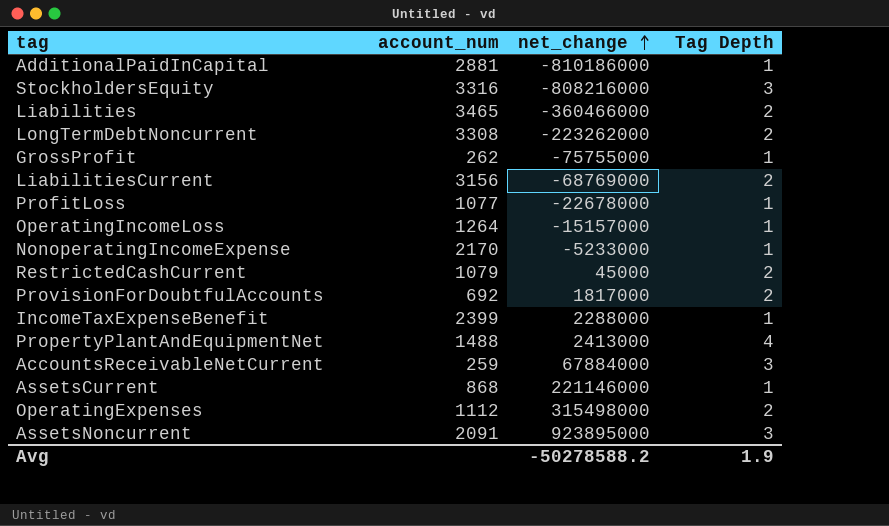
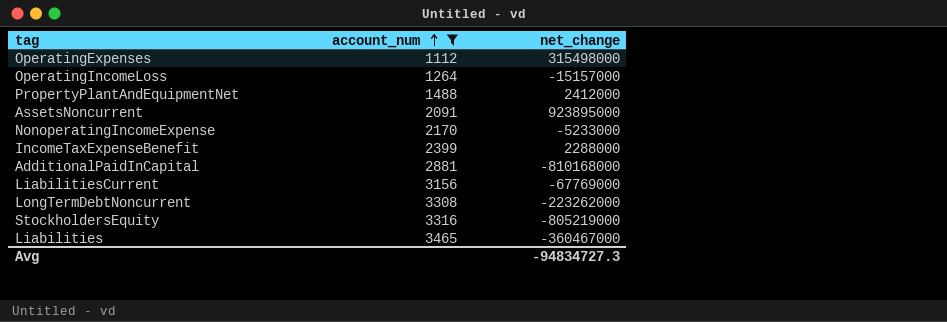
filter: none -> account_num >= 1112
row order: net_change ascending -> account_num ascending
column Tag Depth | position: 4 -> none
PropertyPlantAndEquipmentNet | net_change: 2413000 -> 2412000
AdditionalPaidInCapital | net_change: -810186000 -> -810168000
LiabilitiesCurrent | net_change: -68769000 -> -67769000
StockholdersEquity | net_change: -808216000 -> -805219000
Liabilities | net_change: -360466000 -> -360467000
Avg | net_change: -50278588.2 -> -94834727.3

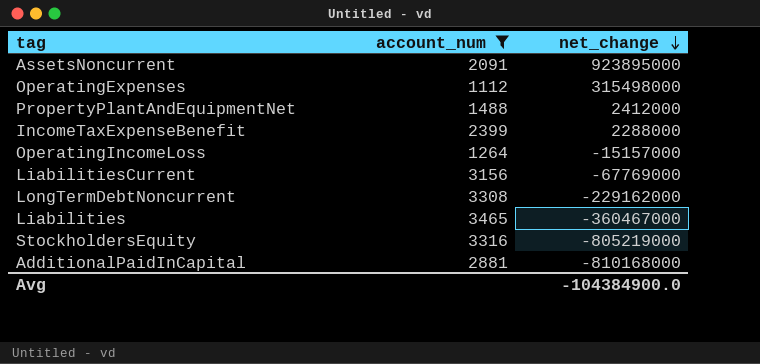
row order: account_num ascending -> net_change descending
row NonoperatingIncomeExpense: 2170 | -5233000 -> none
LongTermDebtNoncurrent | net_change: -223262000 -> -229162000
Avg | net_change: -94834727.3 -> -104384900.0

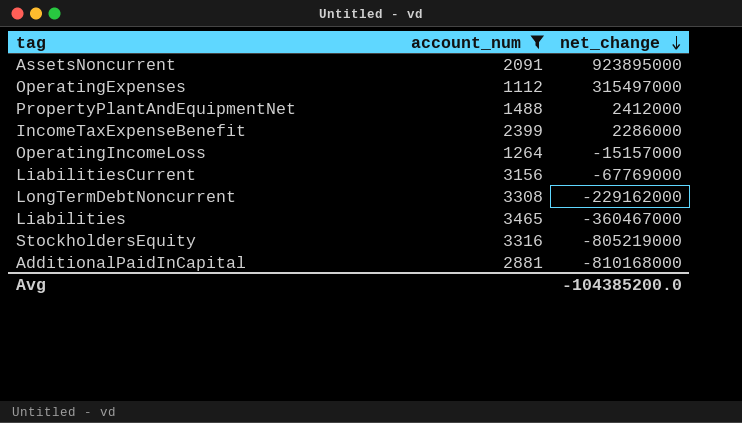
OperatingExpenses | net_change: 315498000 -> 315497000
IncomeTaxExpenseBenefit | net_change: 2288000 -> 2286000
Avg | net_change: -104384900.0 -> -104385200.0

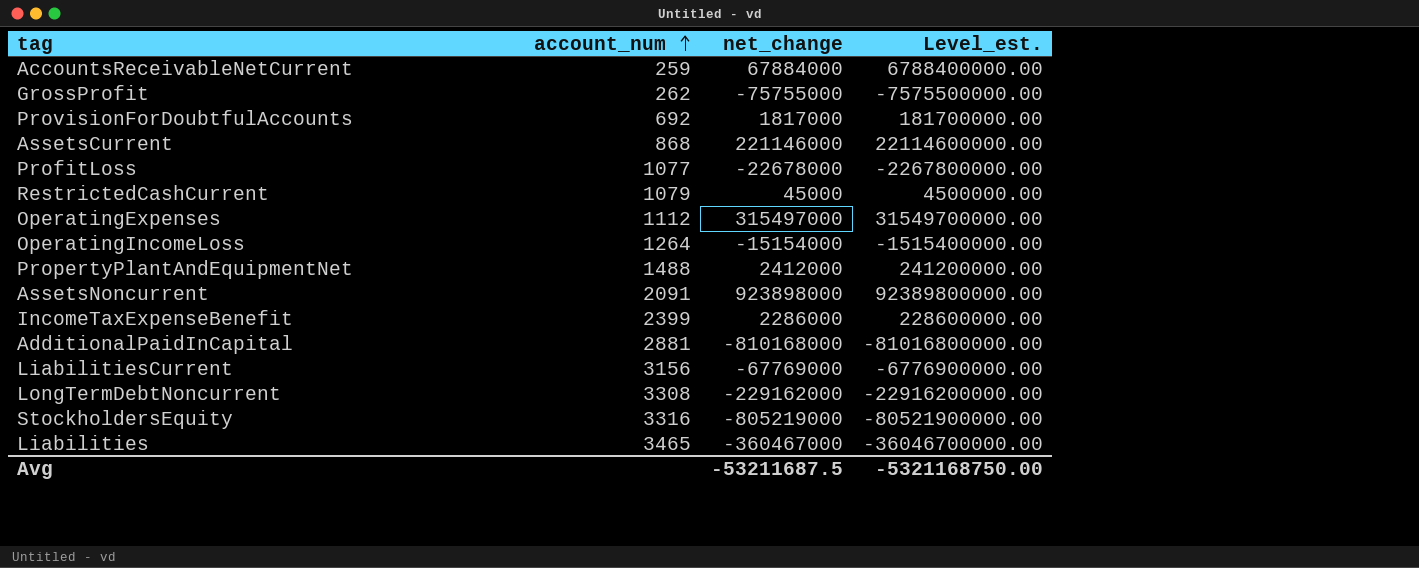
filter: account_num >= 1112 -> none
row order: net_change descending -> account_num ascending
column Level_est. | formula: none -> [net_change] * 100
OperatingIncomeLoss | net_change: -15157000 -> -15154000
AssetsNoncurrent | net_change: 923895000 -> 923898000
Avg | net_change: -104385200.0 -> -53211687.5

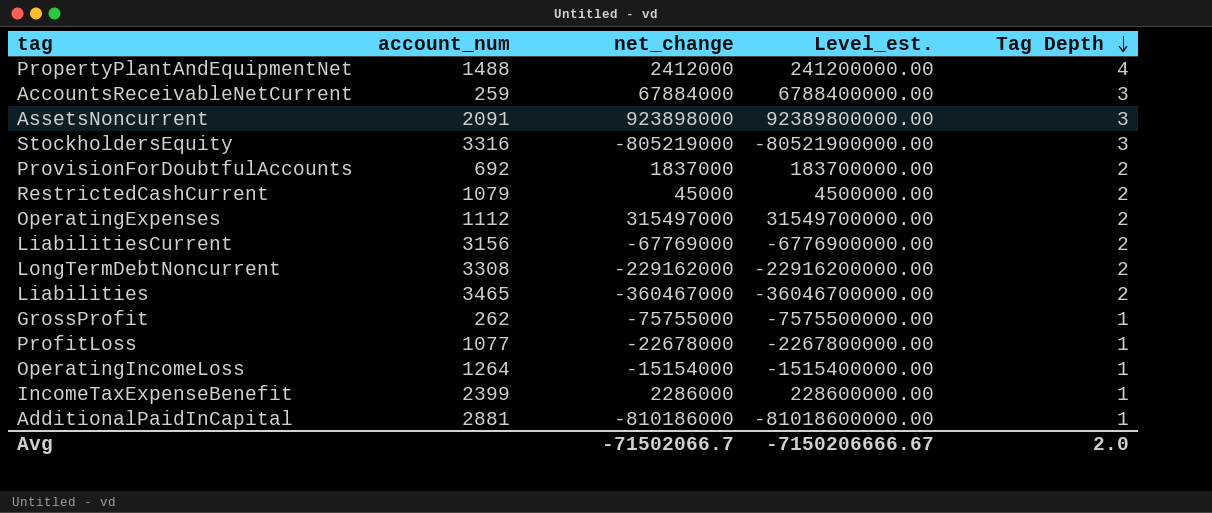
row order: account_num ascending -> Tag Depth descending
column Tag Depth | position: none -> 5
row AssetsCurrent: 868 | 221146000 | 22114600000.00 -> none
ProvisionForDoubtfulAccounts | net_change: 1817000 -> 1837000
ProvisionForDoubtfulAccounts | Level_est.: 181700000.00 -> 183700000.00
AdditionalPaidInCapital | net_change: -810168000 -> -810186000
AdditionalPaidInCapital | Level_est.: -81016800000.00 -> -81018600000.00
Avg | net_change: -53211687.5 -> -71502066.7
Avg | Level_est.: -5321168750.00 -> -7150206666.67

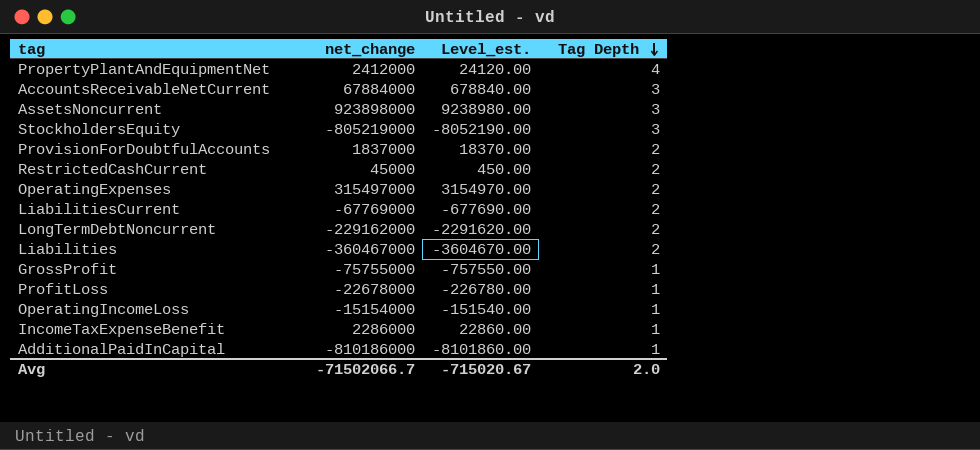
column account_num | position: 2 -> none
column Level_est. | formula: [net_change] * 100 -> [net_change] * 0.01
Avg | Level_est.: -7150206666.67 -> -715020.67

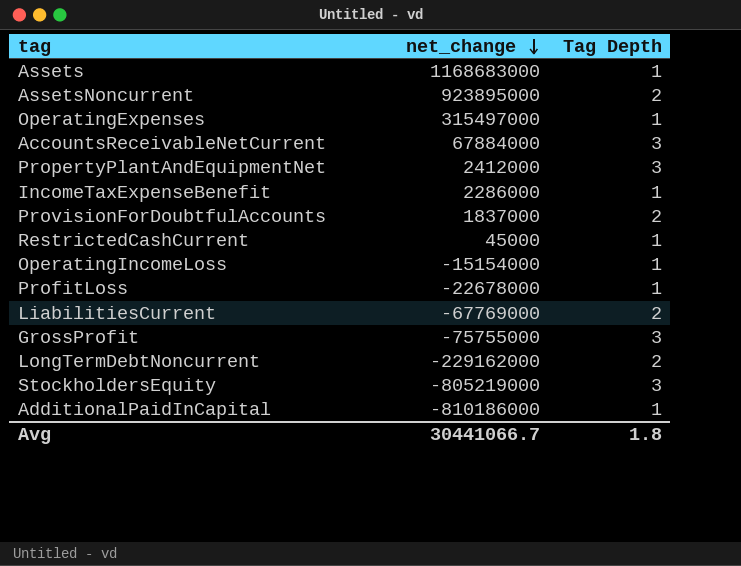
row order: Tag Depth descending -> net_change descending
column Level_est. | formula: [net_change] * 0.01 -> none
row Liabilities: -360467000 | -3604670.00 | 2 -> none
row Assets: none -> 1168683000 | 1
AssetsNoncurrent | net_change: 923898000 -> 923895000
AssetsNoncurrent | Tag Depth: 3 -> 2
OperatingExpenses | Tag Depth: 2 -> 1
PropertyPlantAndEquipmentNet | Tag Depth: 4 -> 3
RestrictedCashCurrent | Tag Depth: 2 -> 1
GrossProfit | Tag Depth: 1 -> 3
Avg | net_change: -71502066.7 -> 30441066.7
Avg | Tag Depth: 2.0 -> 1.8

